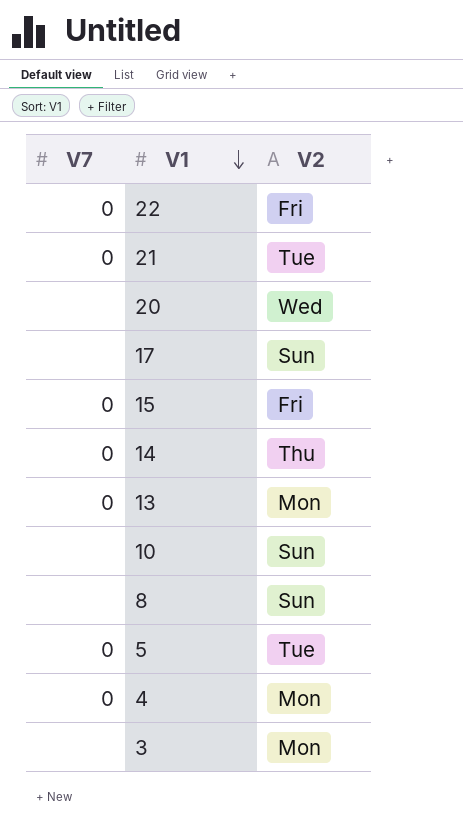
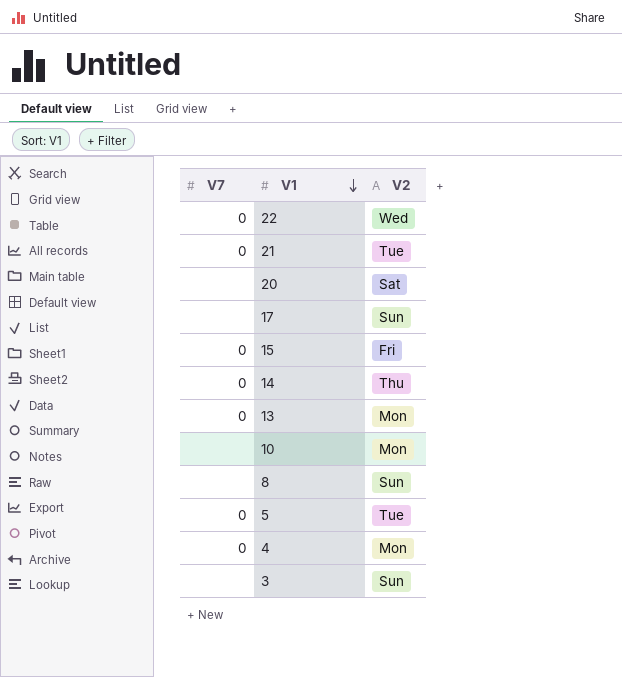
22 | V2: Fri -> Wed
20 | V2: Wed -> Sat
10 | V2: Sun -> Mon
3 | V2: Mon -> Sun

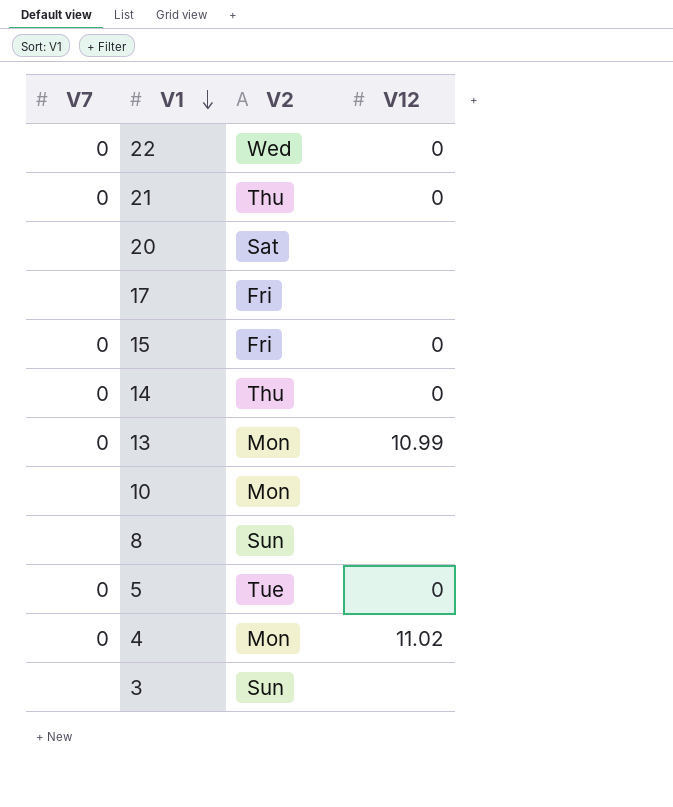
column V12 | position: none -> 4
21 | V2: Tue -> Thu
17 | V2: Sun -> Fri

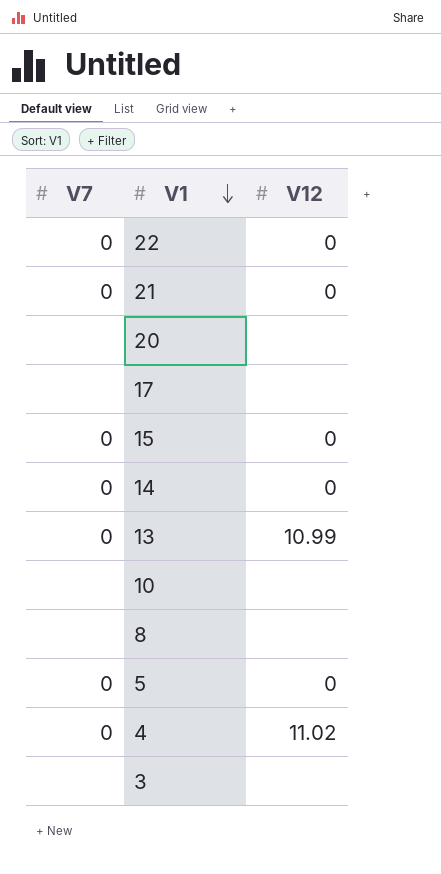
column V2 | position: 3 -> none

